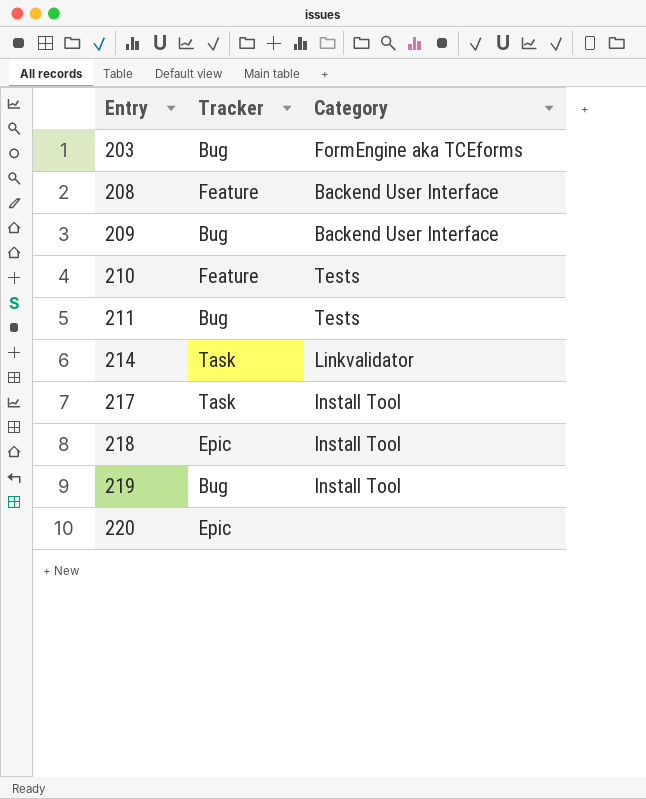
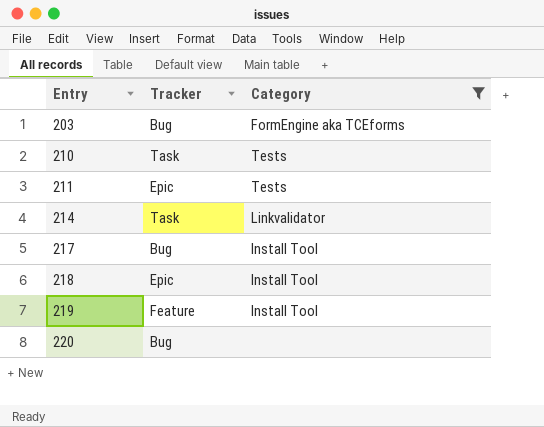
filter: none -> Category != Backend User Interface
210 | Tracker: Feature -> Task
211 | Tracker: Bug -> Epic
217 | Tracker: Task -> Bug
219 | Tracker: Bug -> Feature
220 | Tracker: Epic -> Bug

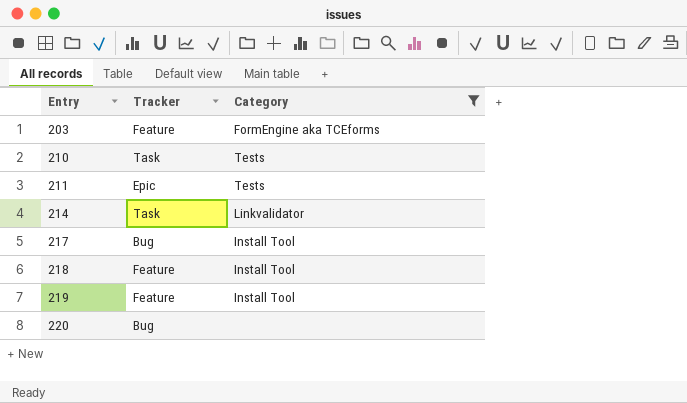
203 | Tracker: Bug -> Feature
218 | Tracker: Epic -> Feature

